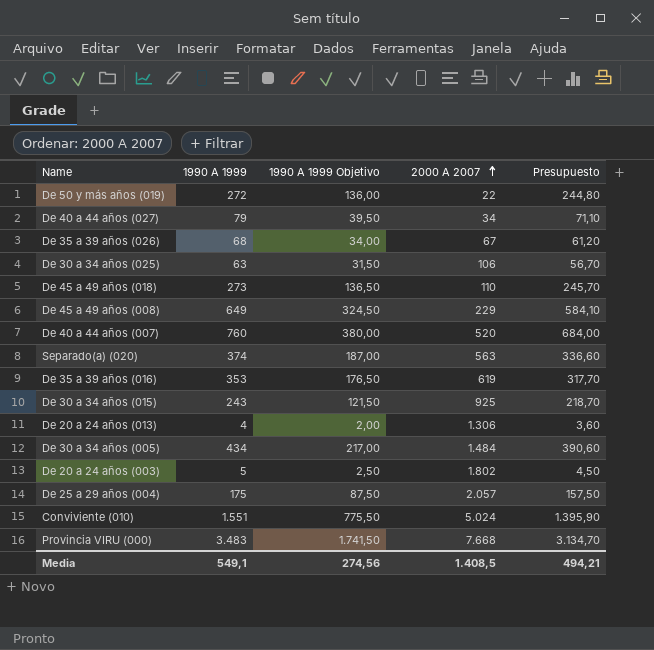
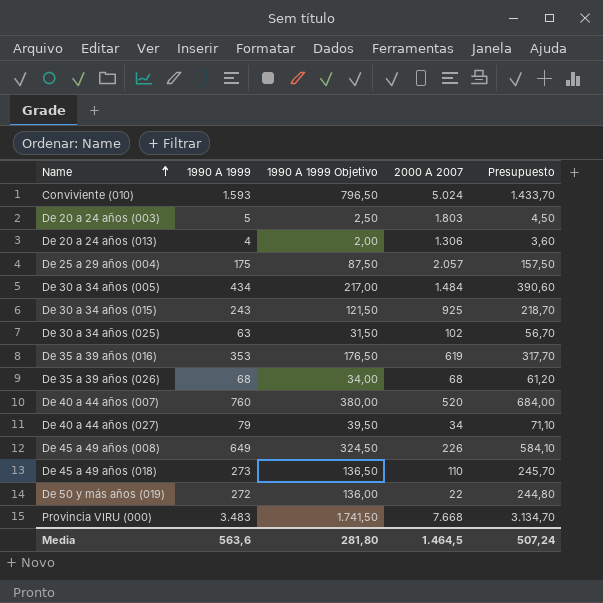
row order: 2000 A 2007 ascending -> Name ascending
row Separado(a) (020): 374 | 187,00 | 563 | 336,60 -> none
Conviviente (010) | 1990 A 1999: 1.551 -> 1.593
Conviviente (010) | 1990 A 1999 Objetivo: 775,50 -> 796,50
Conviviente (010) | Presupuesto: 1.395,90 -> 1.433,70
De 20 a 24 años (003) | 2000 A 2007: 1.802 -> 1.803
De 30 a 34 años (025) | 2000 A 2007: 106 -> 102
De 35 a 39 años (026) | 2000 A 2007: 67 -> 68
De 45 a 49 años (008) | 2000 A 2007: 229 -> 226
Media | 1990 A 1999: 549,1 -> 563,6
Media | 1990 A 1999 Objetivo: 274,56 -> 281,80
Media | 2000 A 2007: 1.408,5 -> 1.464,5
Media | Presupuesto: 494,21 -> 507,24

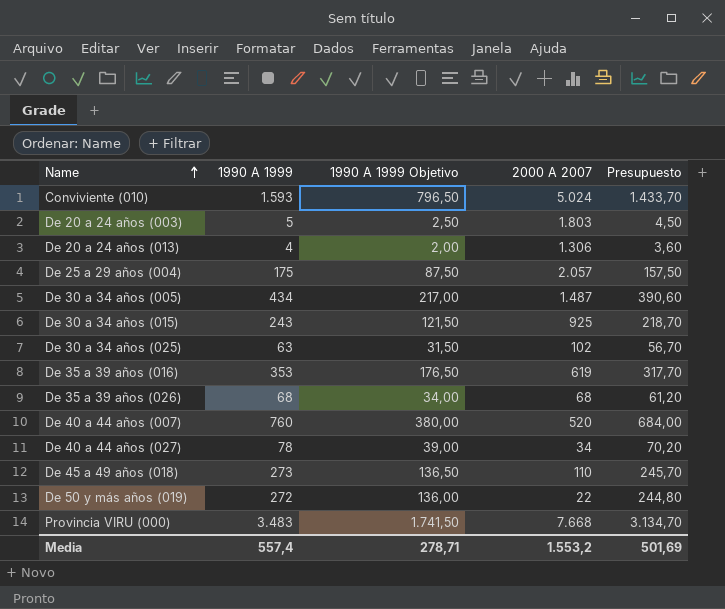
row De 45 a 49 años (008): 649 | 324,50 | 226 | 584,10 -> none
De 30 a 34 años (005) | 2000 A 2007: 1.484 -> 1.487
De 40 a 44 años (027) | 1990 A 1999: 79 -> 78
De 40 a 44 años (027) | 1990 A 1999 Objetivo: 39,50 -> 39,00
De 40 a 44 años (027) | Presupuesto: 71,10 -> 70,20
Media | 1990 A 1999: 563,6 -> 557,4
Media | 1990 A 1999 Objetivo: 281,80 -> 278,71
Media | 2000 A 2007: 1.464,5 -> 1.553,2
Media | Presupuesto: 507,24 -> 501,69

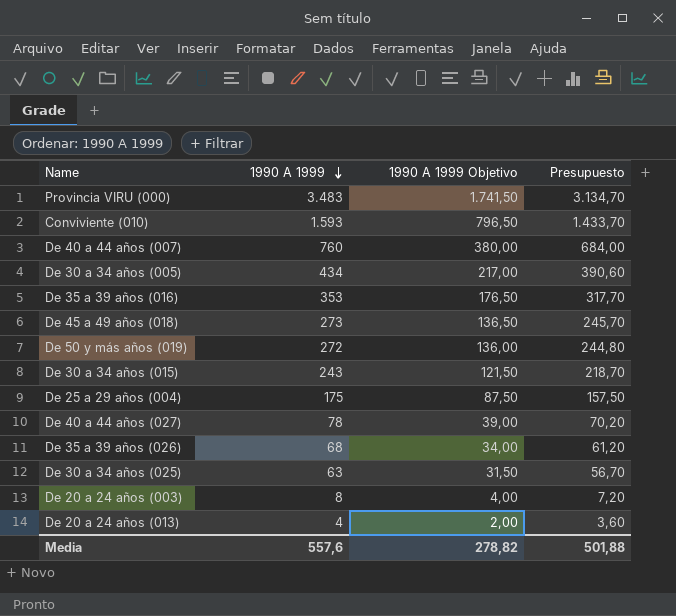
row order: Name ascending -> 1990 A 1999 descending
column 2000 A 2007 | position: 4 -> none
De 20 a 24 años (003) | 1990 A 1999: 5 -> 8
De 20 a 24 años (003) | 1990 A 1999 Objetivo: 2,50 -> 4,00
De 20 a 24 años (003) | Presupuesto: 4,50 -> 7,20
Media | 1990 A 1999: 557,4 -> 557,6
Media | 1990 A 1999 Objetivo: 278,71 -> 278,82
Media | Presupuesto: 501,69 -> 501,88

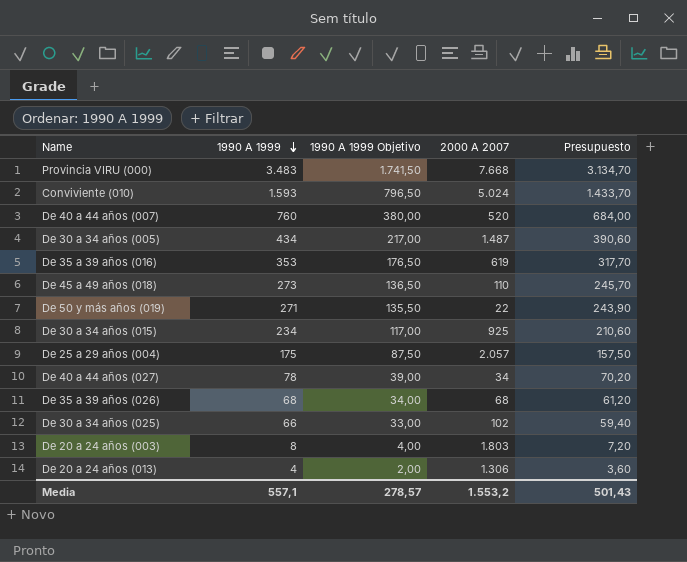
column 2000 A 2007 | position: none -> 4
De 50 y más años (019) | 1990 A 1999: 272 -> 271
De 50 y más años (019) | 1990 A 1999 Objetivo: 136,00 -> 135,50
De 50 y más años (019) | Presupuesto: 244,80 -> 243,90
De 30 a 34 años (015) | 1990 A 1999: 243 -> 234
De 30 a 34 años (015) | 1990 A 1999 Objetivo: 121,50 -> 117,00
De 30 a 34 años (015) | Presupuesto: 218,70 -> 210,60
De 30 a 34 años (025) | 1990 A 1999: 63 -> 66
De 30 a 34 años (025) | 1990 A 1999 Objetivo: 31,50 -> 33,00
De 30 a 34 años (025) | Presupuesto: 56,70 -> 59,40
Media | 1990 A 1999: 557,6 -> 557,1
Media | 1990 A 1999 Objetivo: 278,82 -> 278,57
Media | Presupuesto: 501,88 -> 501,43

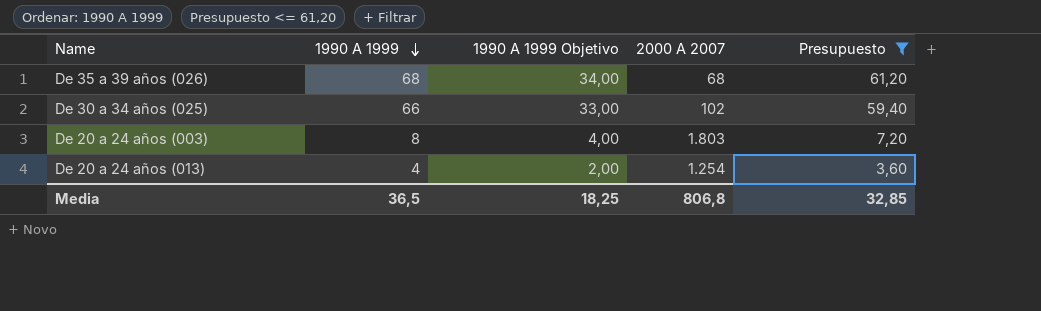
filter: none -> Presupuesto <= 61,20
De 20 a 24 años (013) | 2000 A 2007: 1.306 -> 1.254
Media | 1990 A 1999: 557,1 -> 36,5
Media | 1990 A 1999 Objetivo: 278,57 -> 18,25
Media | 2000 A 2007: 1.553,2 -> 806,8
Media | Presupuesto: 501,43 -> 32,85

